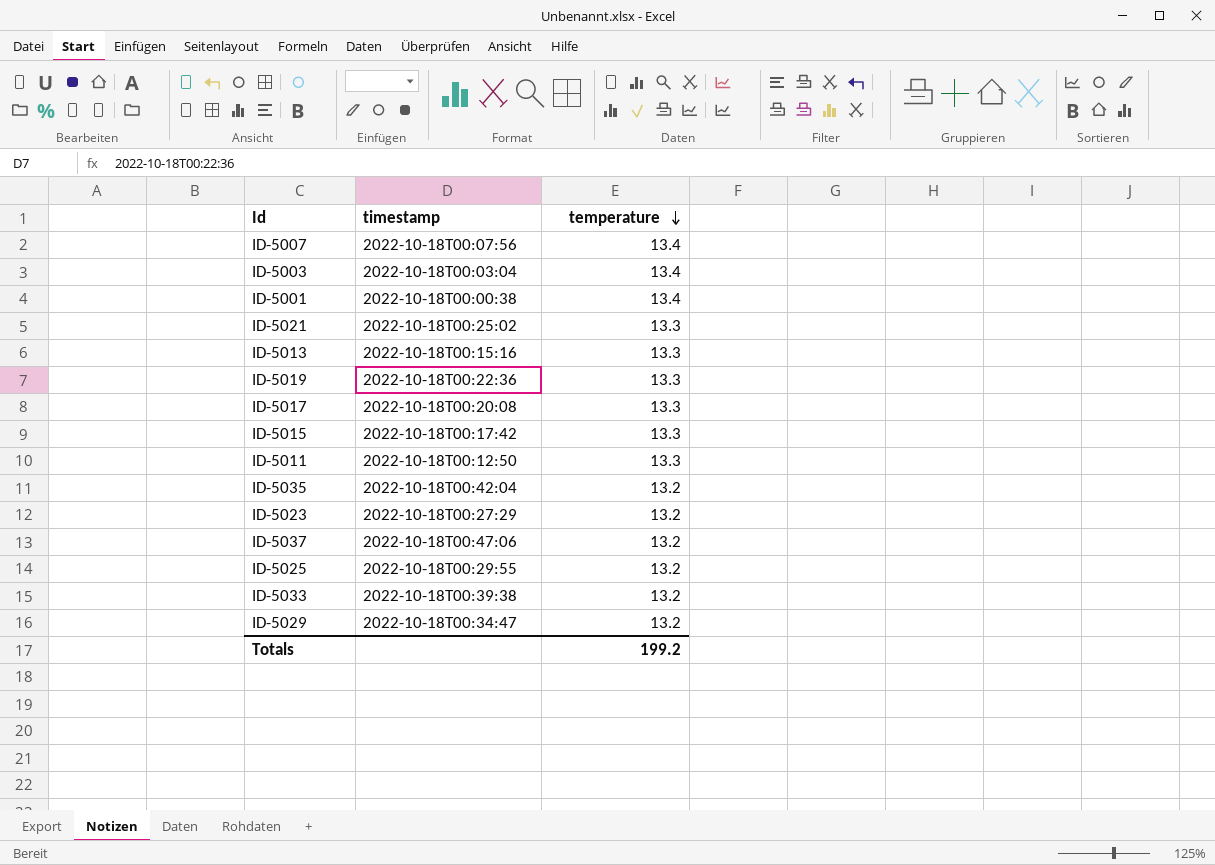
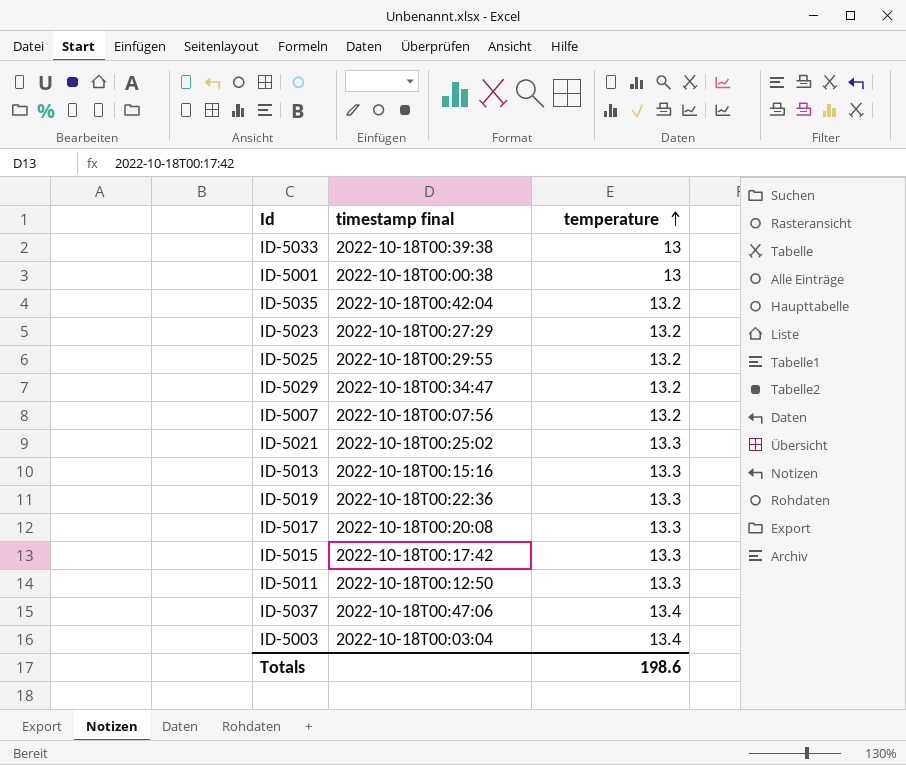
row order: temperature descending -> temperature ascending
column name: timestamp -> timestamp final
ID-5033 | temperature: 13.2 -> 13
ID-5001 | temperature: 13.4 -> 13
ID-5007 | temperature: 13.4 -> 13.2
ID-5037 | temperature: 13.2 -> 13.4
Totals | temperature: 199.2 -> 198.6

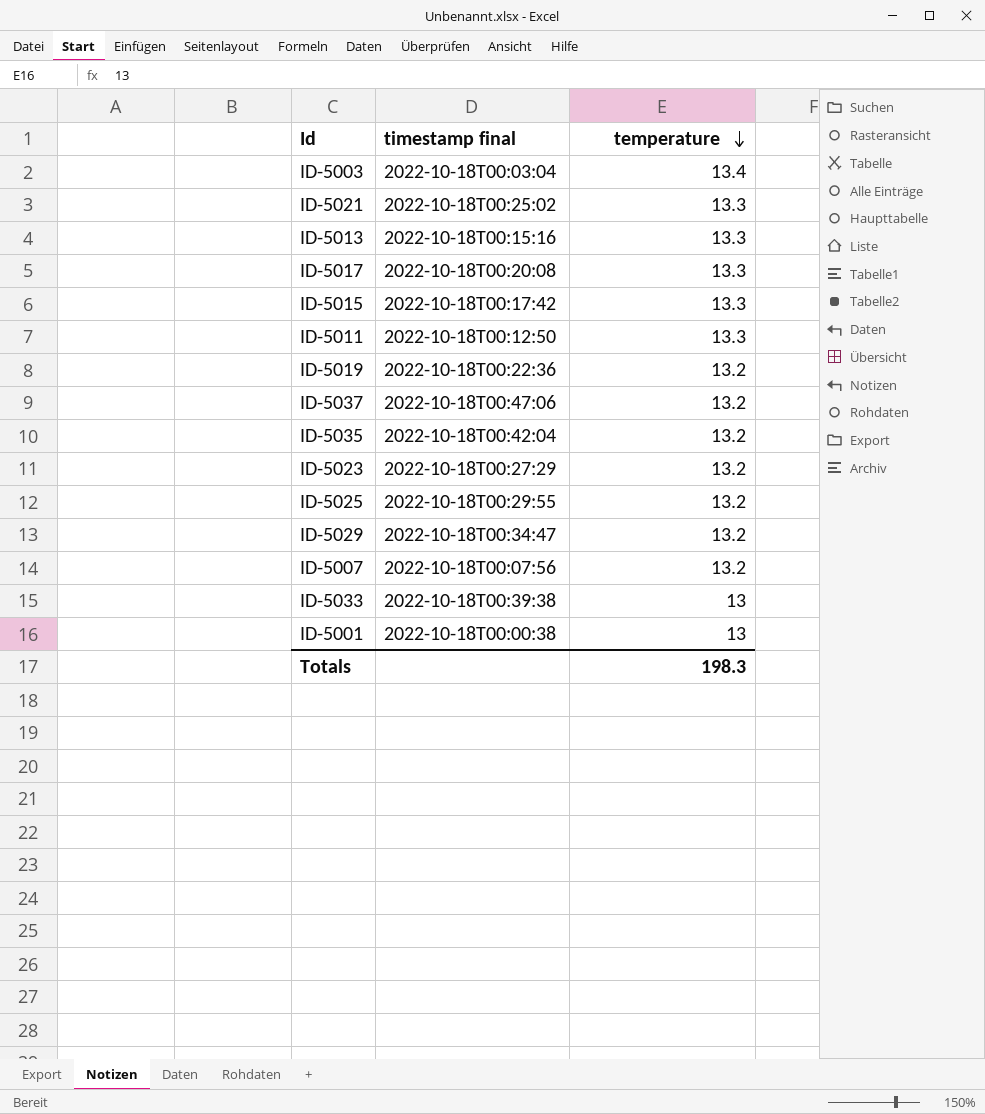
row order: temperature ascending -> temperature descending
ID-5019 | temperature: 13.3 -> 13.2
ID-5037 | temperature: 13.4 -> 13.2
Totals | temperature: 198.6 -> 198.3

